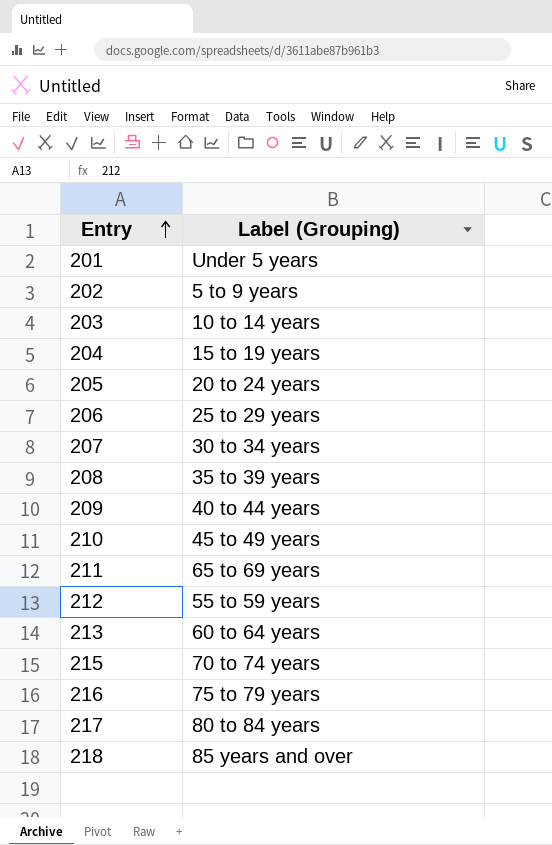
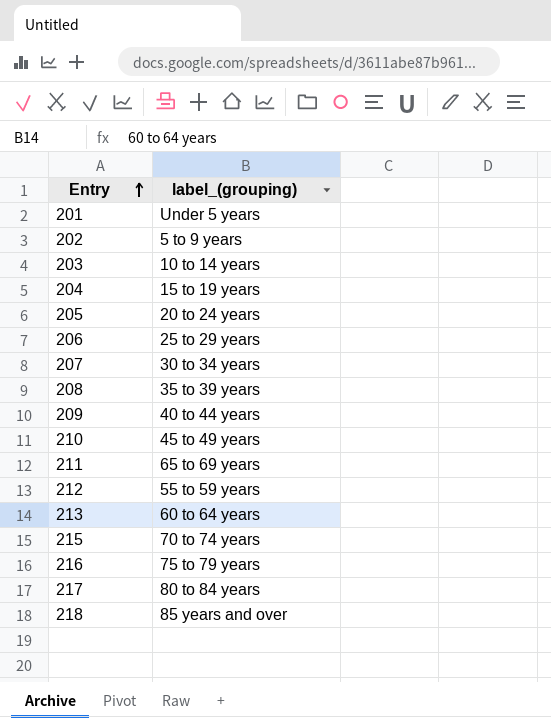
column name: Label (Grouping) -> label_(grouping)

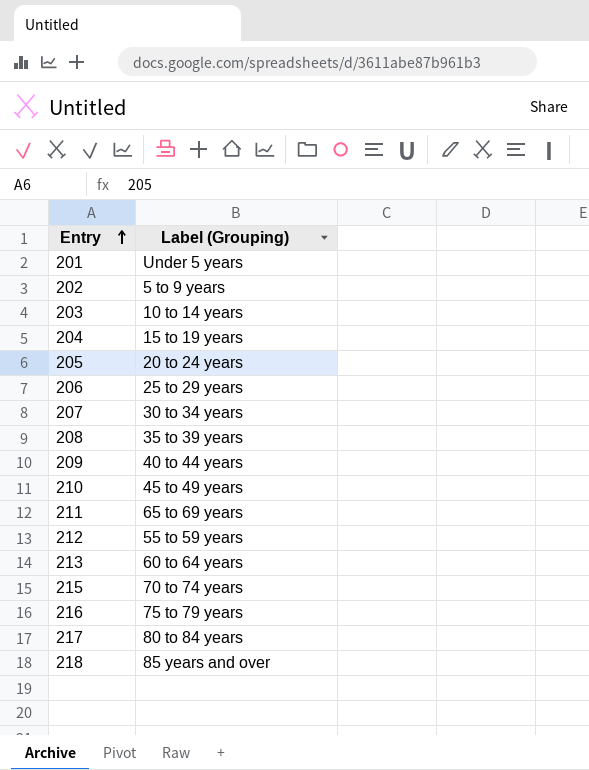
column name: label_(grouping) -> Label (Grouping)

